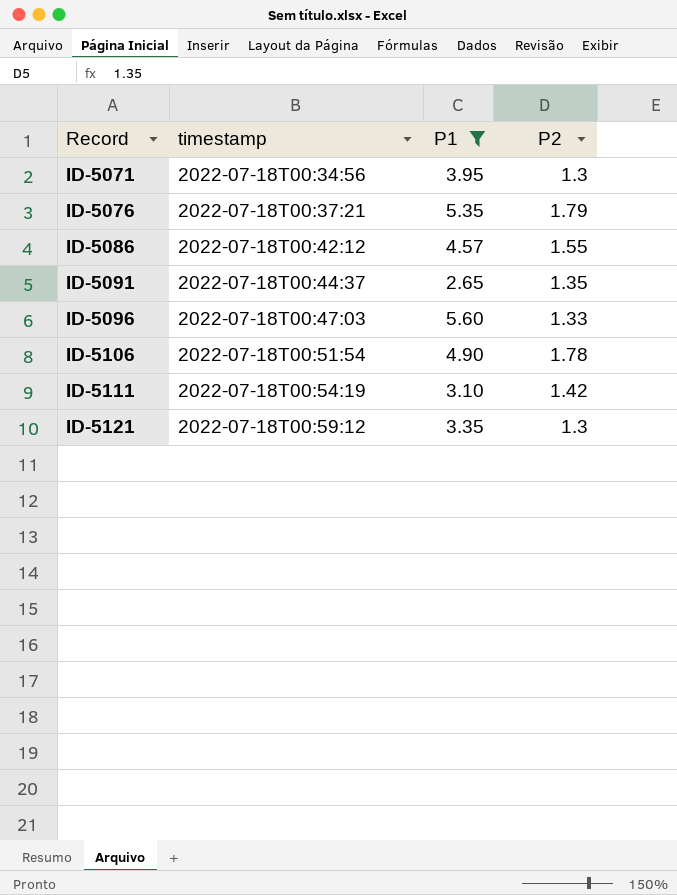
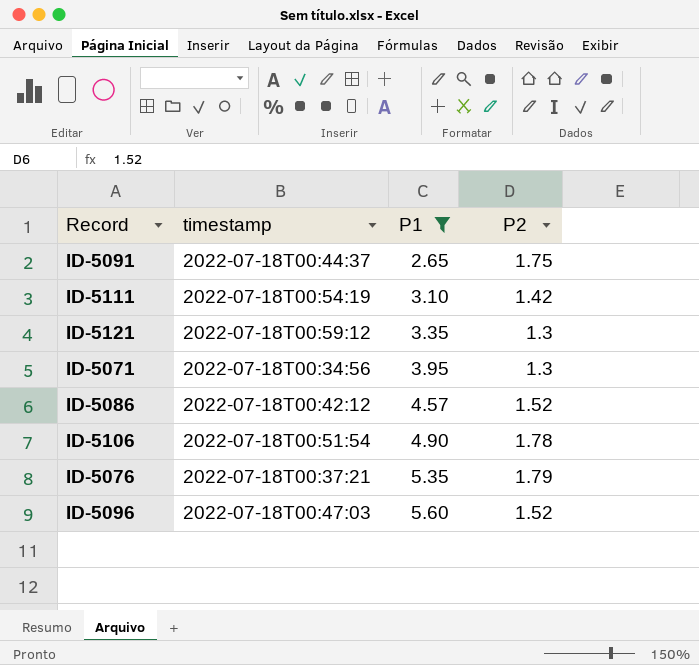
row order: Record ascending -> P1 ascending
ID-5091 | P2: 1.35 -> 1.75
ID-5086 | P2: 1.55 -> 1.52
ID-5096 | P2: 1.33 -> 1.52

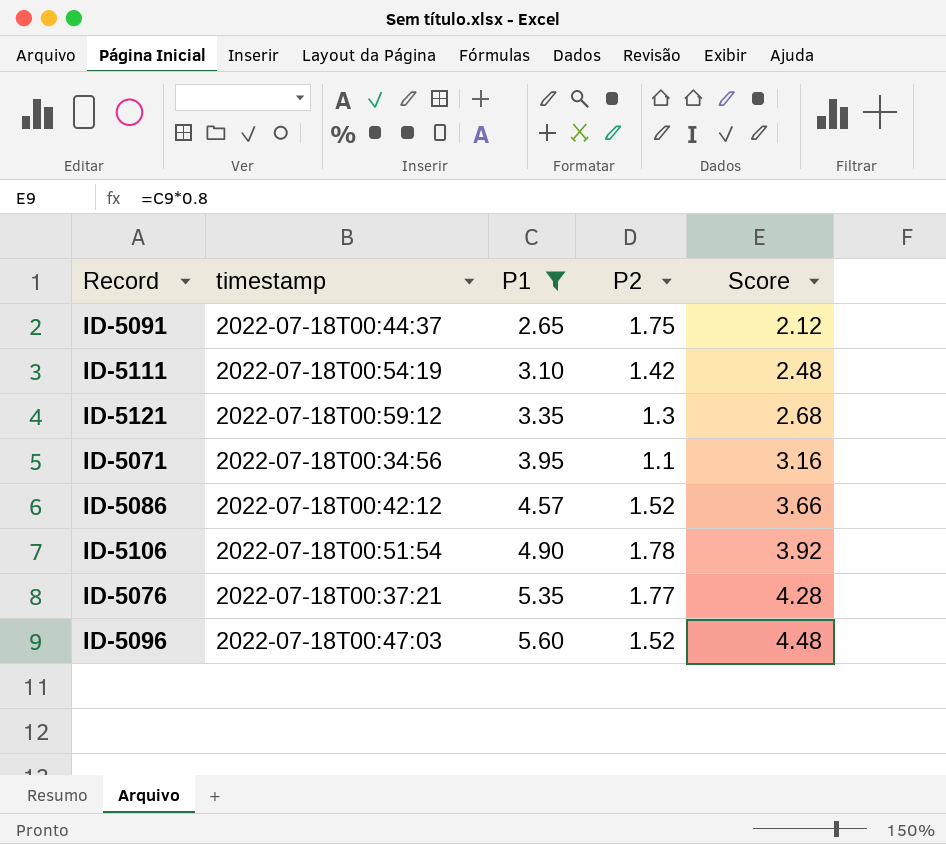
column Score | formula: none -> [P1] * 0.8
ID-5071 | P2: 1.3 -> 1.1
ID-5076 | P2: 1.79 -> 1.77

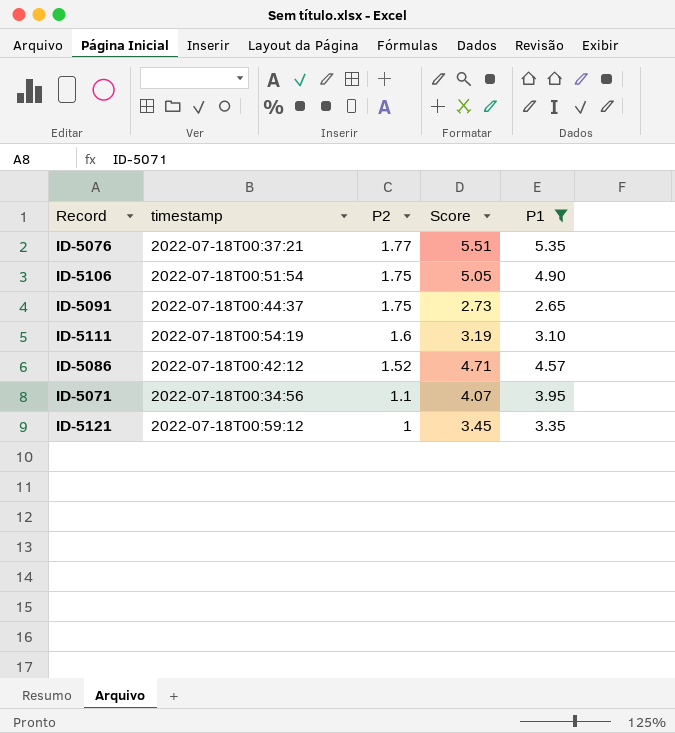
row order: P1 ascending -> P2 descending
column Score | formula: [P1] * 0.8 -> [P1] * 1.03
column P1 | position: 3 -> 5
row ID-5096: 2022-07-18T00:47:03 | 5.60 | 1.52 | 4.48 -> none
ID-5106 | P2: 1.78 -> 1.75
ID-5111 | P2: 1.42 -> 1.6
ID-5121 | P2: 1.3 -> 1

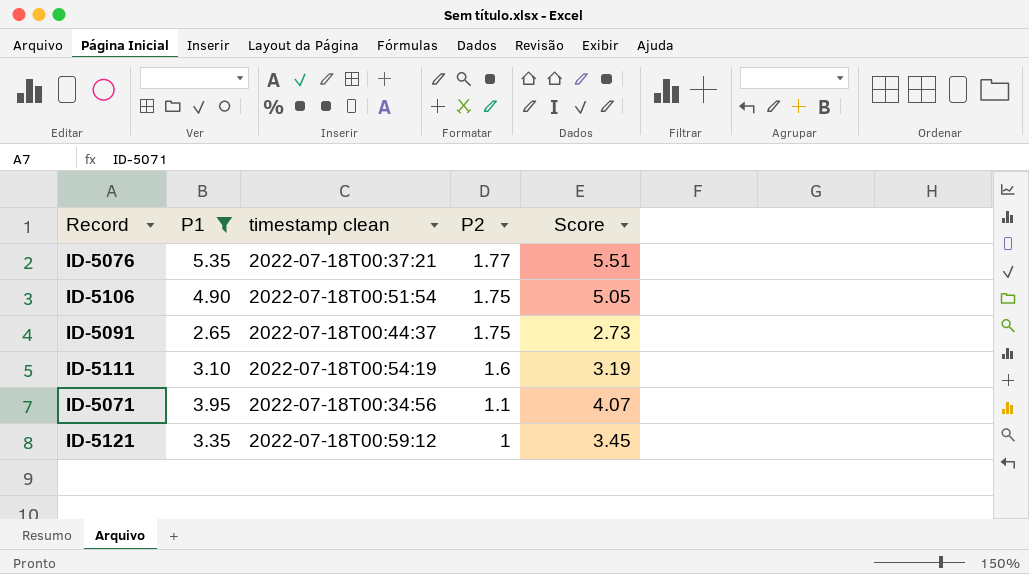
column P1 | position: 5 -> 2
column name: timestamp -> timestamp clean
row ID-5086: 2022-07-18T00:42:12 | 1.52 | 4.71 | 4.57 -> none

